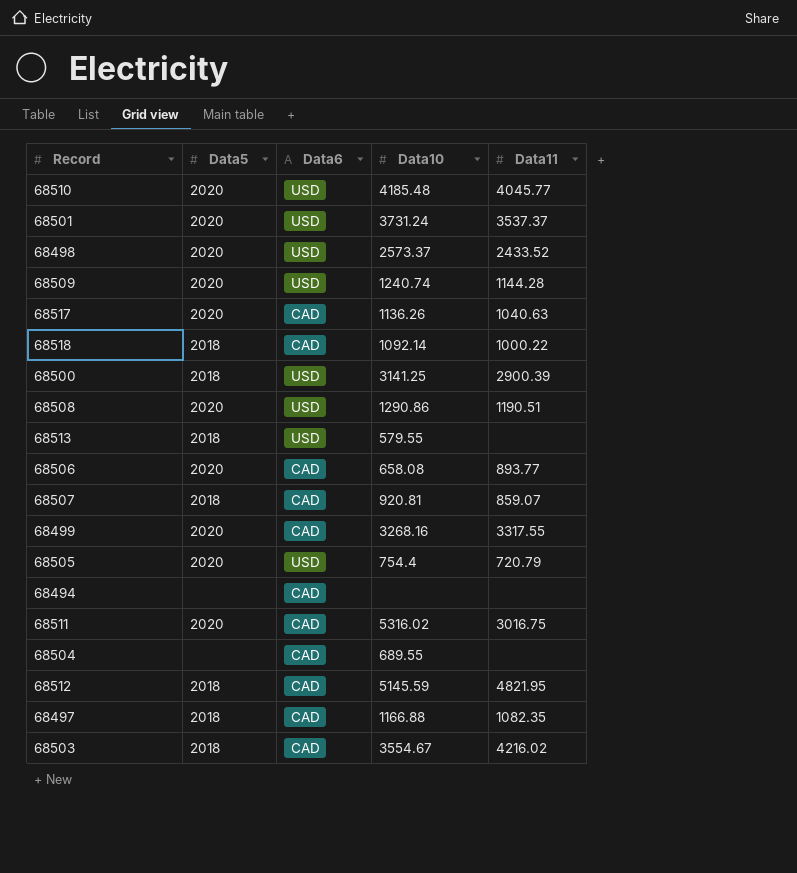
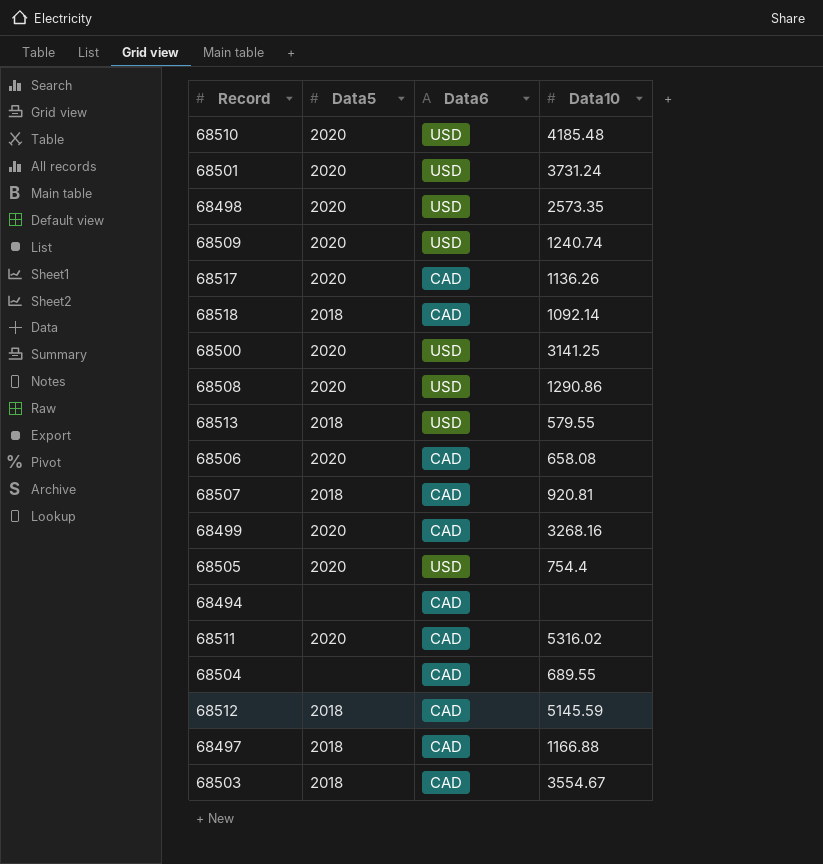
column Data11 | position: 5 -> none
68498 | Data10: 2573.37 -> 2573.35
68500 | Data5: 2018 -> 2020

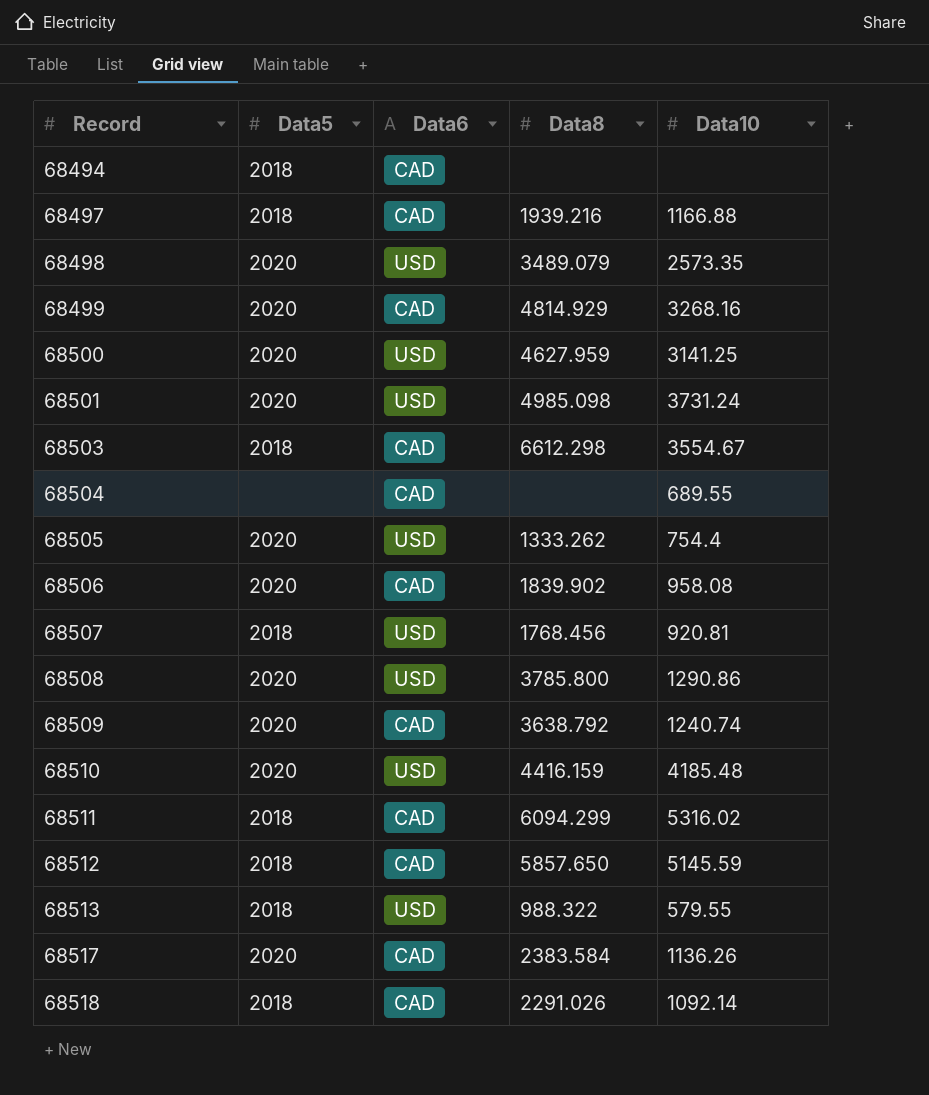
row order: none -> Record ascending
column Data8 | position: none -> 4
68494 | Data5: none -> 2018
68506 | Data10: 658.08 -> 958.08
68507 | Data6: CAD -> USD
68509 | Data6: USD -> CAD
68511 | Data5: 2020 -> 2018

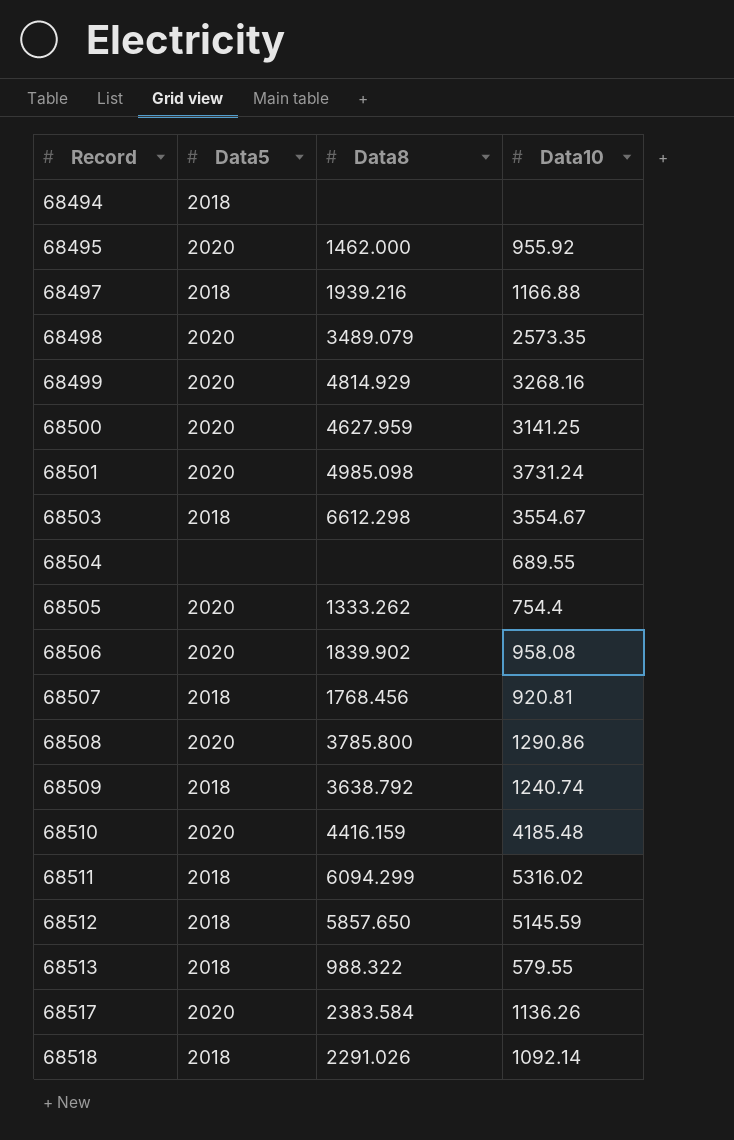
column Data6 | position: 3 -> none
row 68495: none -> 2020 | 1462.000 | 955.92
68509 | Data5: 2020 -> 2018

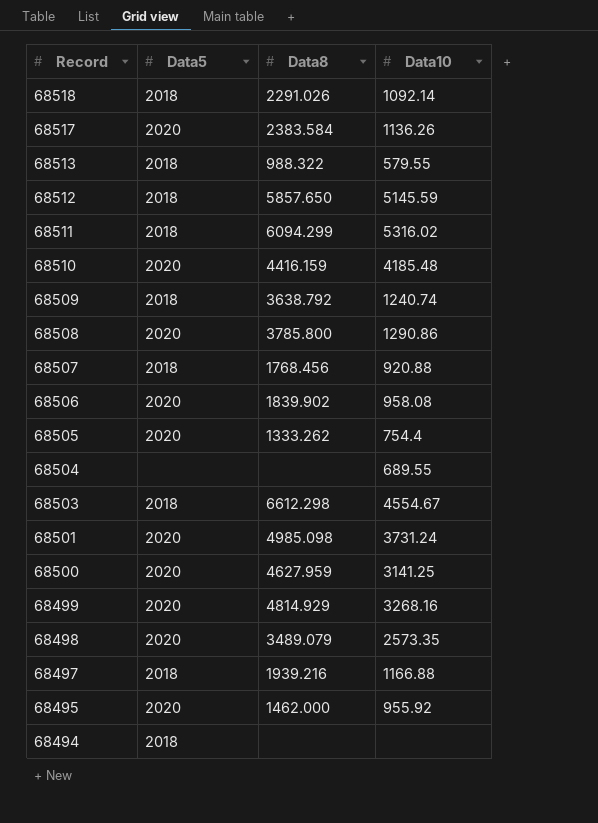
row order: Record ascending -> Record descending
68507 | Data10: 920.81 -> 920.88
68503 | Data10: 3554.67 -> 4554.67

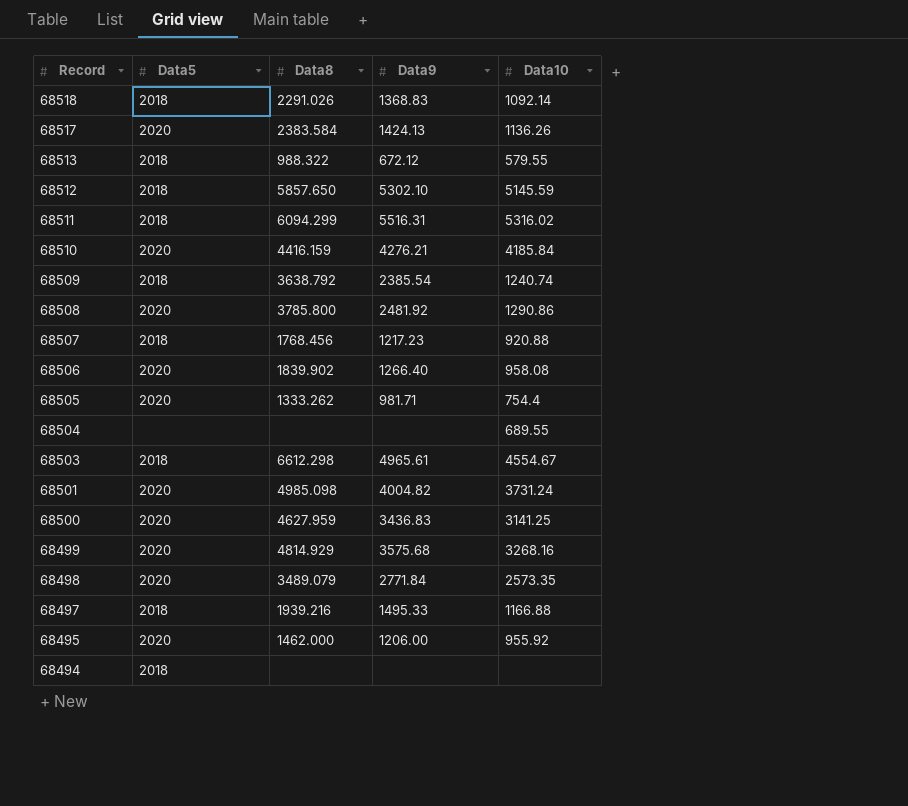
column Data9 | position: none -> 4
68510 | Data10: 4185.48 -> 4185.84

